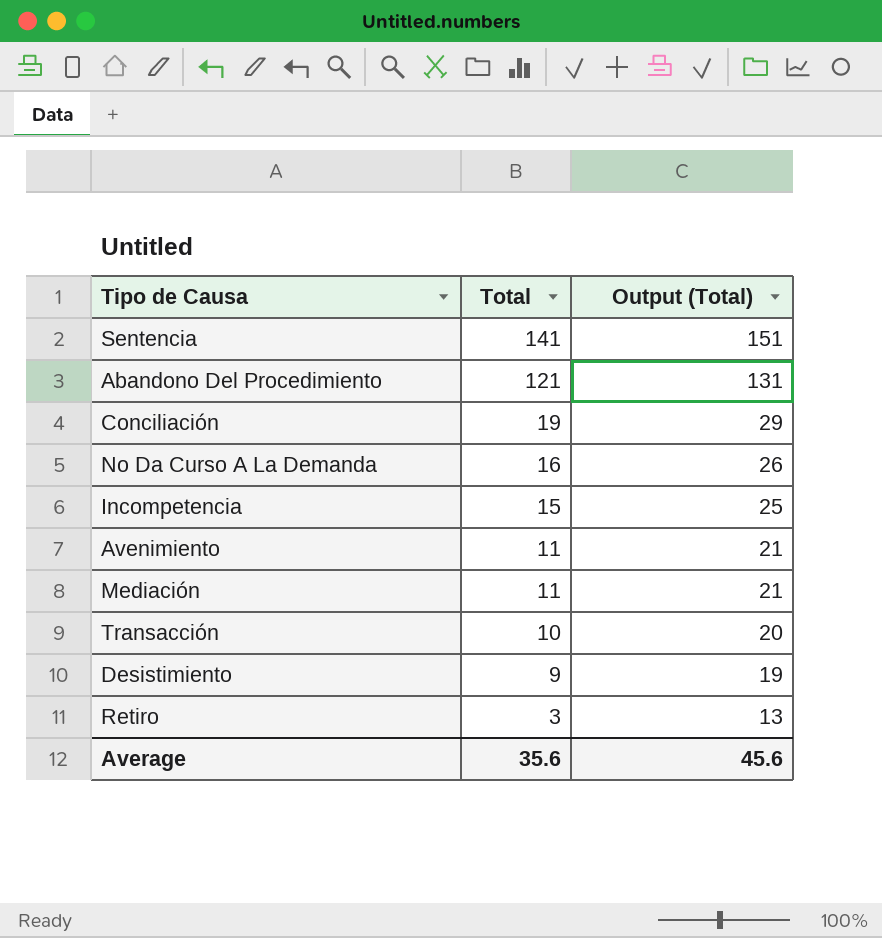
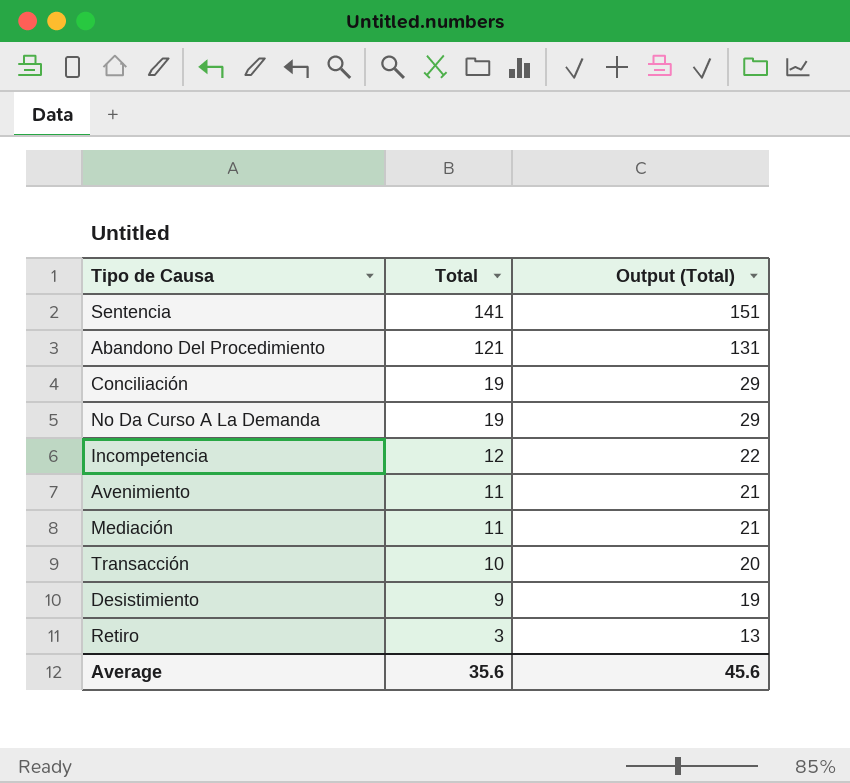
No Da Curso A La Demanda | Total: 16 -> 19
No Da Curso A La Demanda | Output (Total): 26 -> 29
Incompetencia | Total: 15 -> 12
Incompetencia | Output (Total): 25 -> 22

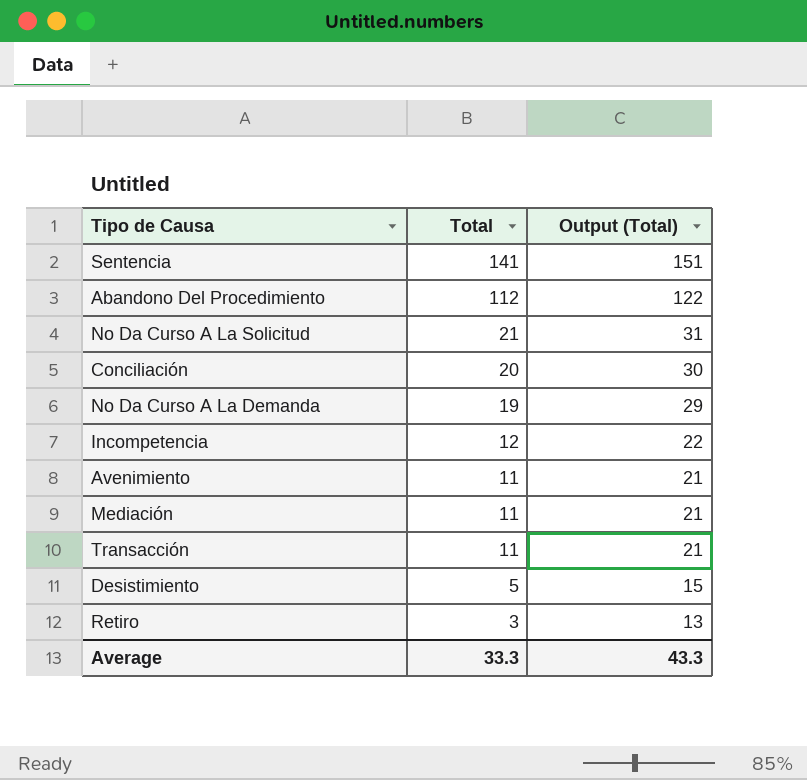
Abandono Del Procedimiento | Total: 121 -> 112
Abandono Del Procedimiento | Output (Total): 131 -> 122
row No Da Curso A La Solicitud: none -> 21 | 31
Conciliación | Total: 19 -> 20
Conciliación | Output (Total): 29 -> 30
Transacción | Total: 10 -> 11
Transacción | Output (Total): 20 -> 21
Desistimiento | Total: 9 -> 5
Desistimiento | Output (Total): 19 -> 15
Average | Total: 35.6 -> 33.3
Average | Output (Total): 45.6 -> 43.3

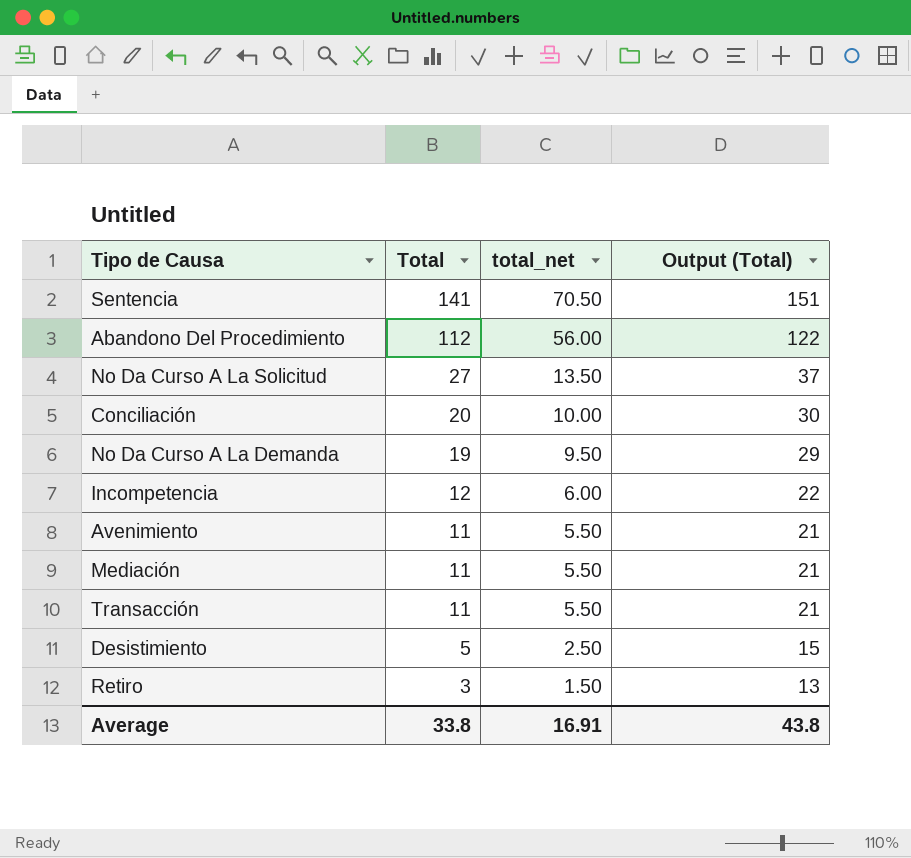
column total_net | formula: none -> [Total] * 0.5
No Da Curso A La Solicitud | Total: 21 -> 27
No Da Curso A La Solicitud | Output (Total): 31 -> 37
Average | Total: 33.3 -> 33.8
Average | Output (Total): 43.3 -> 43.8

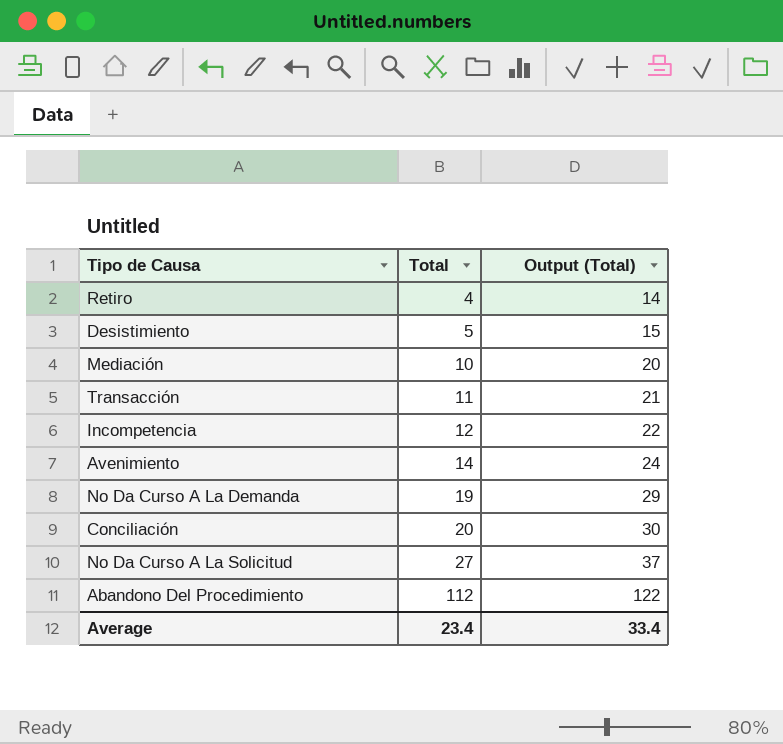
row order: Total descending -> Total ascending
column total_net | formula: [Total] * 0.5 -> none
row Sentencia: 141 | 70.50 | 151 -> none
Retiro | Total: 3 -> 4
Retiro | Output (Total): 13 -> 14
Mediación | Total: 11 -> 10
Mediación | Output (Total): 21 -> 20
Avenimiento | Total: 11 -> 14
Avenimiento | Output (Total): 21 -> 24
Average | Total: 33.8 -> 23.4
Average | Output (Total): 43.8 -> 33.4

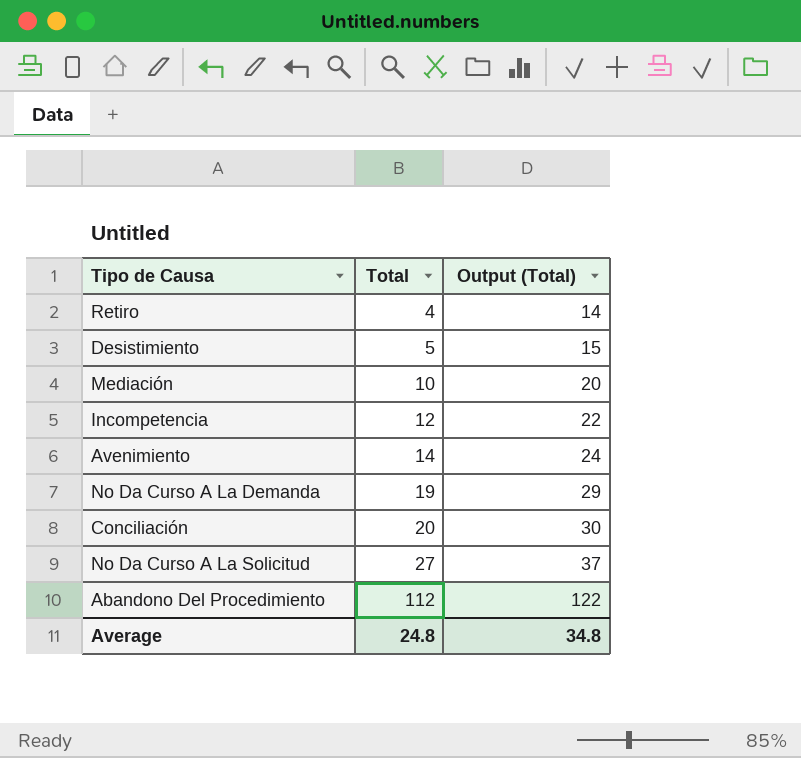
row Transacción: 11 | 21 -> none
Average | Total: 23.4 -> 24.8
Average | Output (Total): 33.4 -> 34.8

